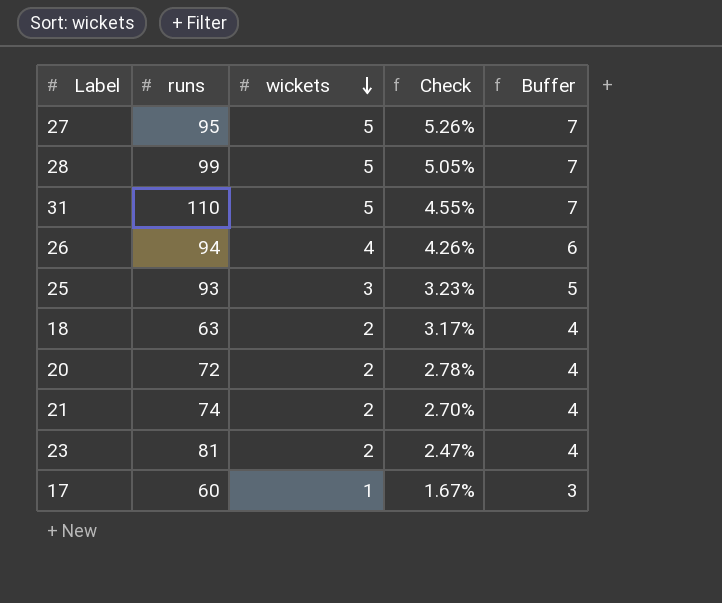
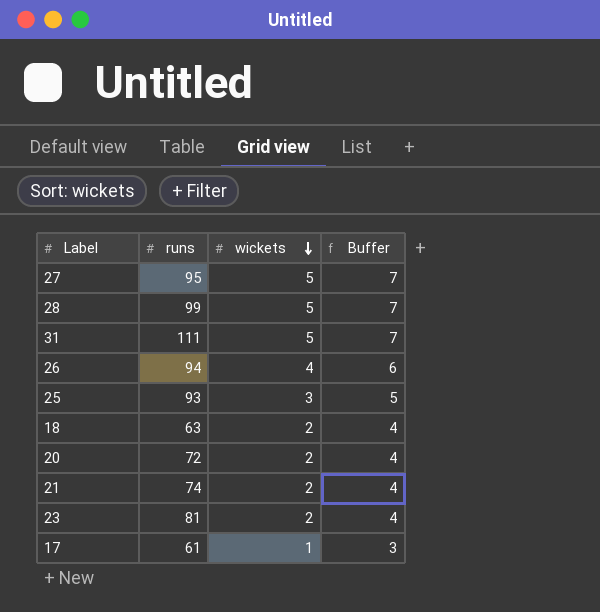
column Check | formula: [wickets] / [runs] -> none
31 | runs: 110 -> 111
17 | runs: 60 -> 61

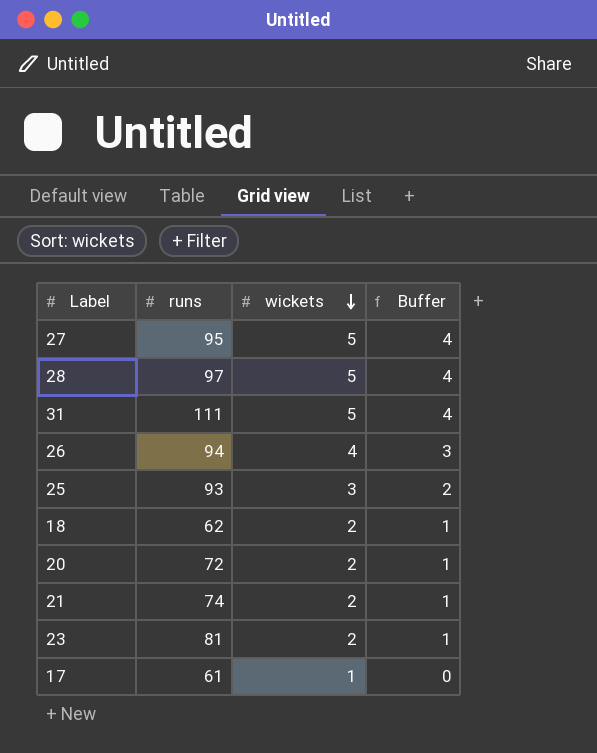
column Buffer | formula: [wickets] + 2 -> [wickets] - 1
28 | runs: 99 -> 97
18 | runs: 63 -> 62

